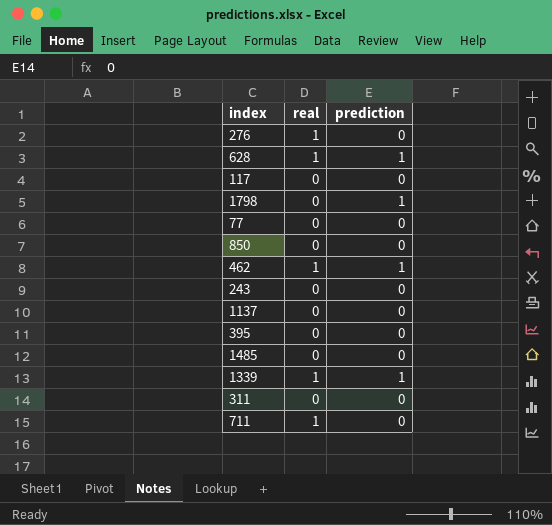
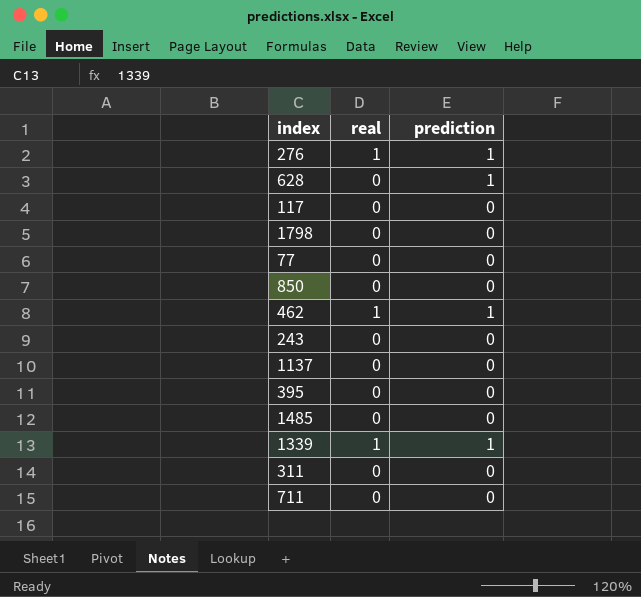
276 | prediction: 0 -> 1
628 | real: 1 -> 0
1798 | prediction: 1 -> 0
711 | real: 1 -> 0

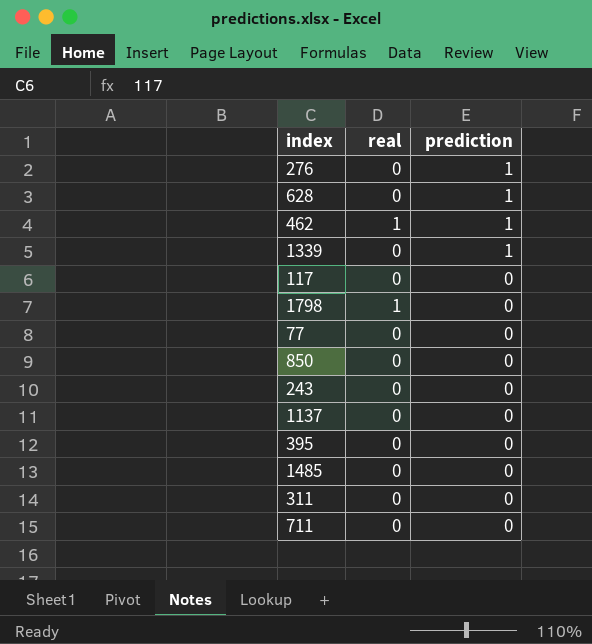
row order: none -> prediction descending
276 | real: 1 -> 0
1339 | real: 1 -> 0
1798 | real: 0 -> 1

